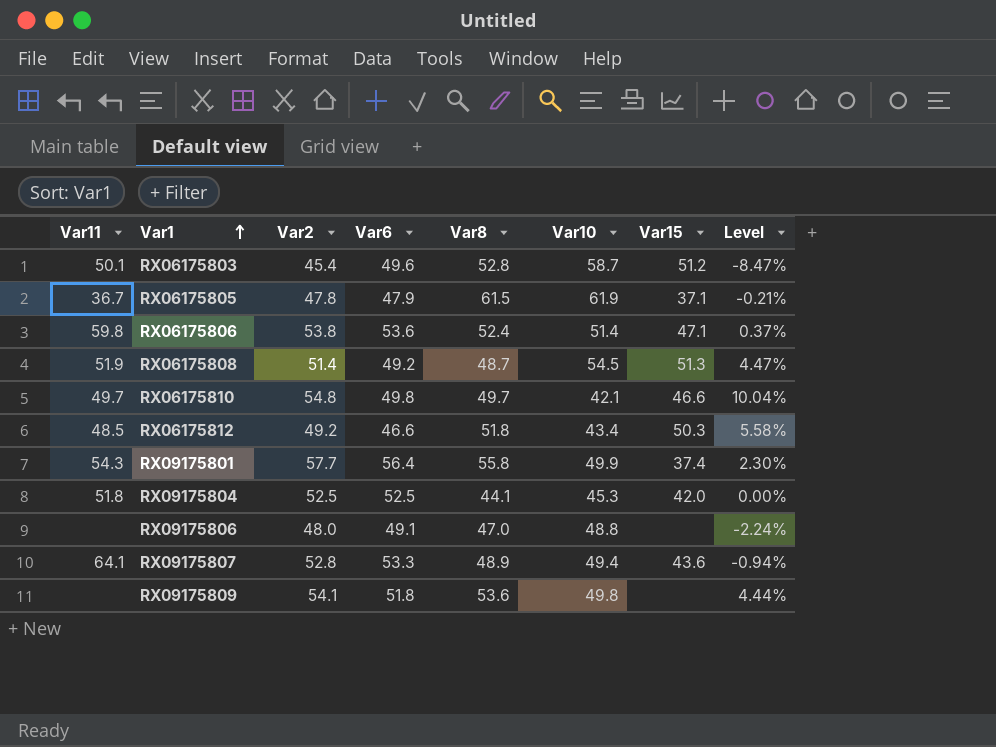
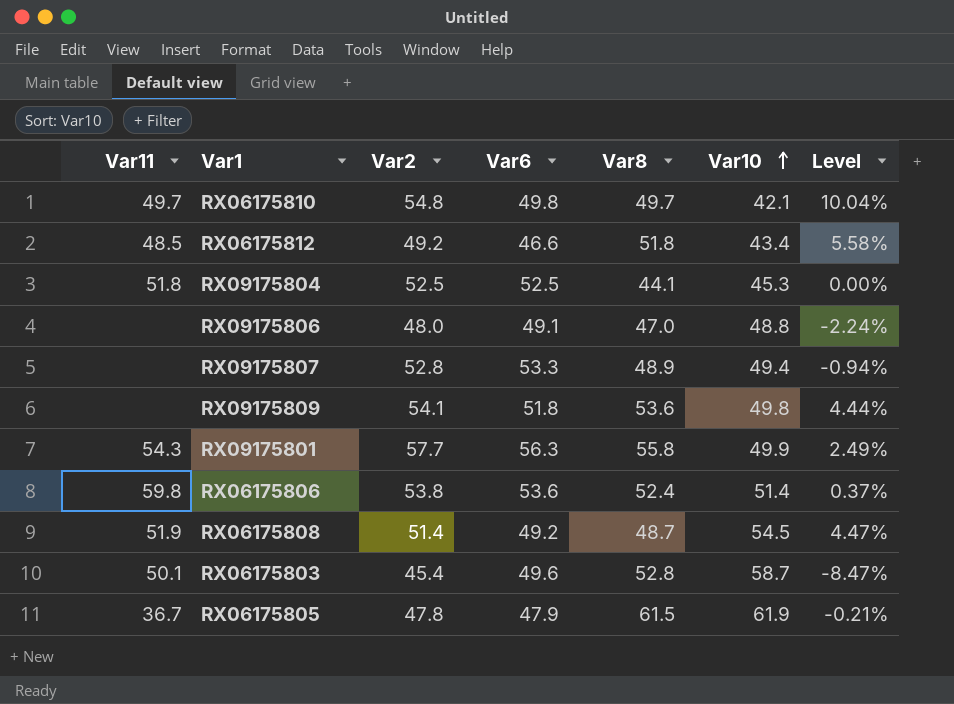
row order: Var1 ascending -> Var10 ascending
column Var15 | position: 7 -> none
RX09175807 | Var11: 64.1 -> none
RX09175801 | Var6: 56.4 -> 56.3
RX09175801 | Level: 2.30% -> 2.49%

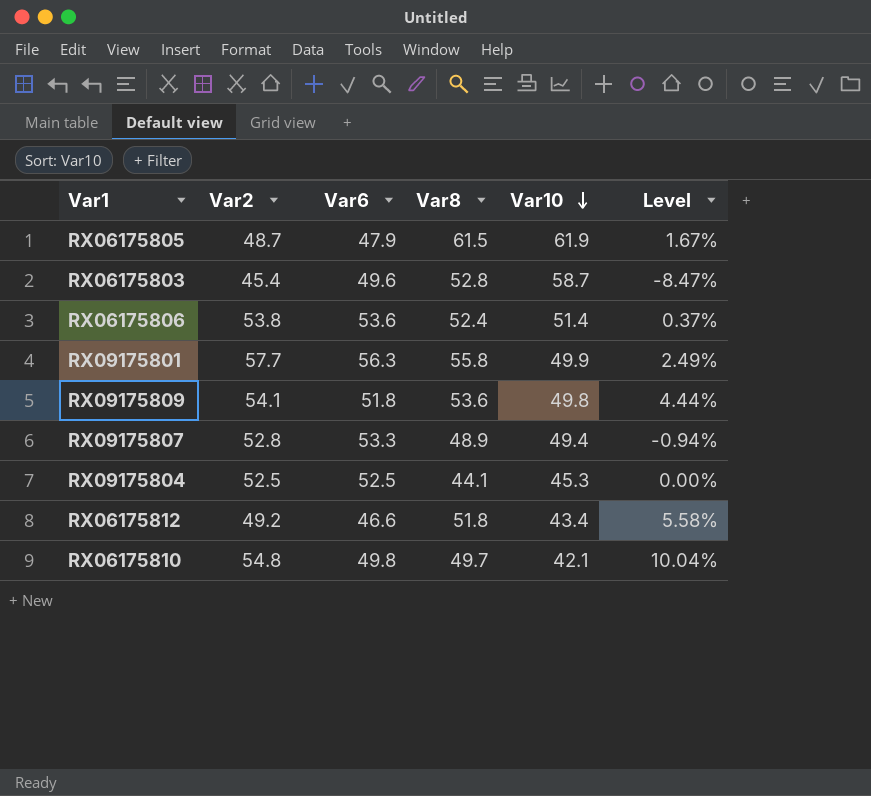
row order: Var10 ascending -> Var10 descending
column Var11 | position: 1 -> none
row RX09175806: none | 48.0 | 49.1 | 47.0 | 48.8 | -2.24% -> none
row RX06175808: 51.9 | 51.4 | 49.2 | 48.7 | 54.5 | 4.47% -> none
RX06175805 | Var2: 47.8 -> 48.7
RX06175805 | Level: -0.21% -> 1.67%

